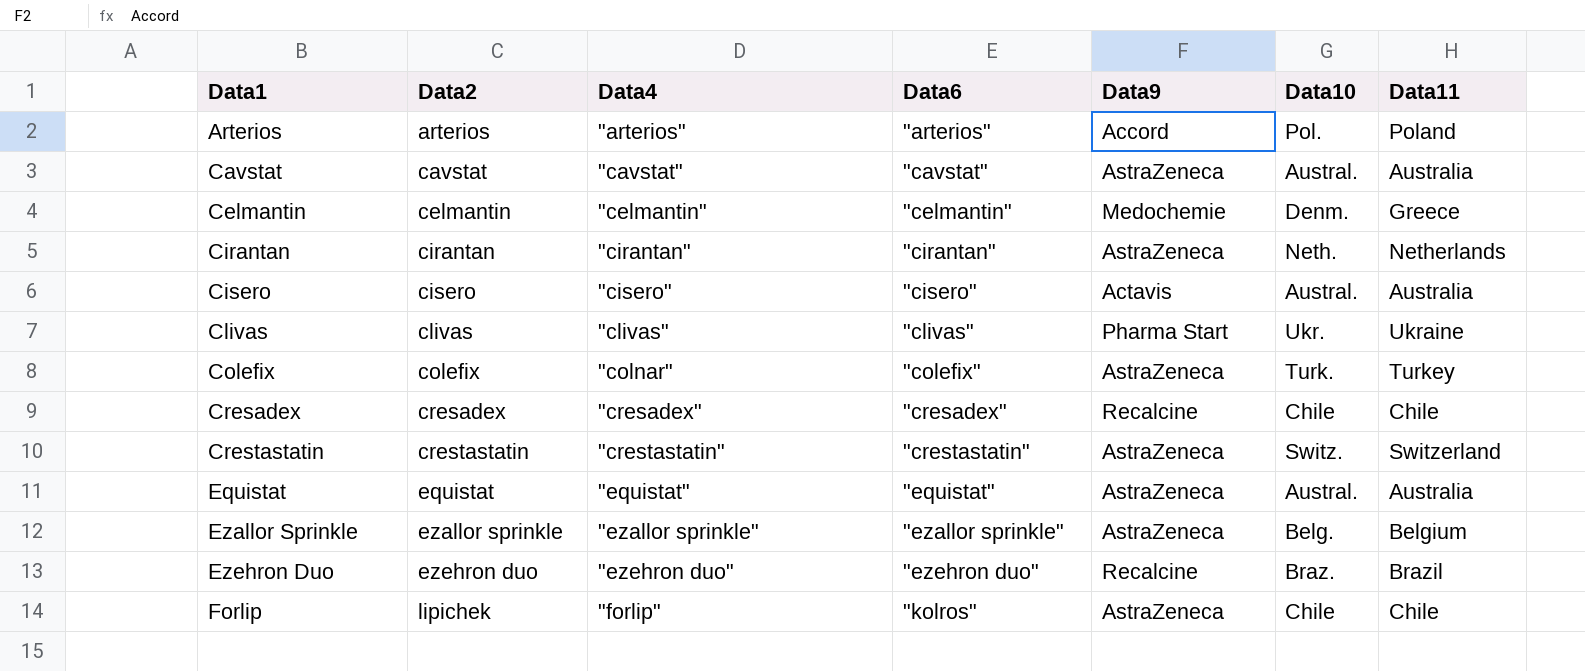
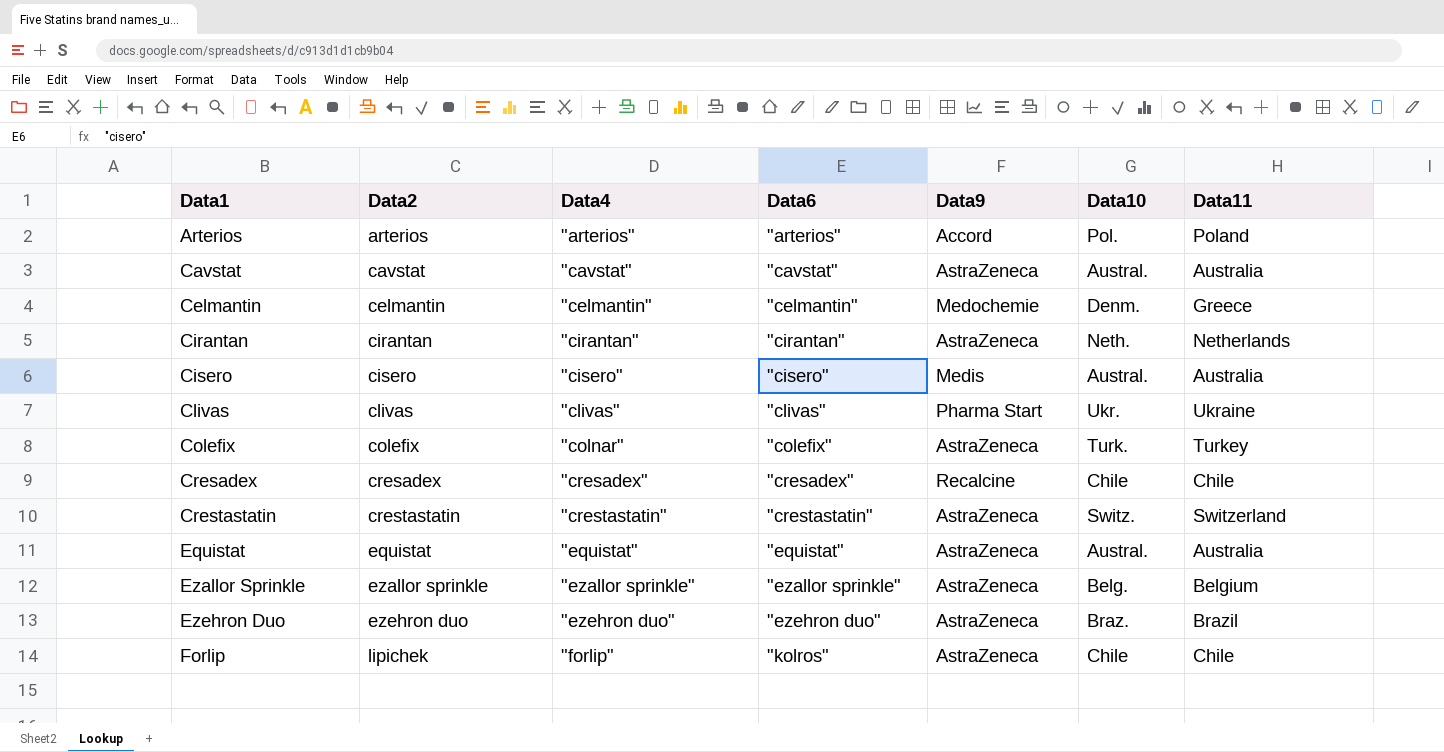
Cisero | Data9: Actavis -> Medis
Ezehron Duo | Data9: Recalcine -> AstraZeneca

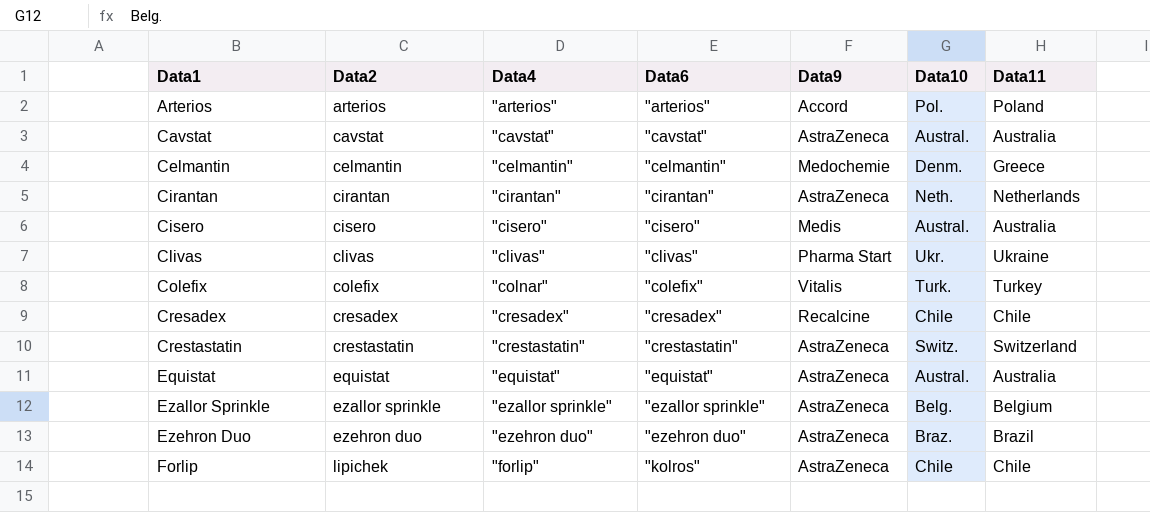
Colefix | Data9: AstraZeneca -> Vitalis

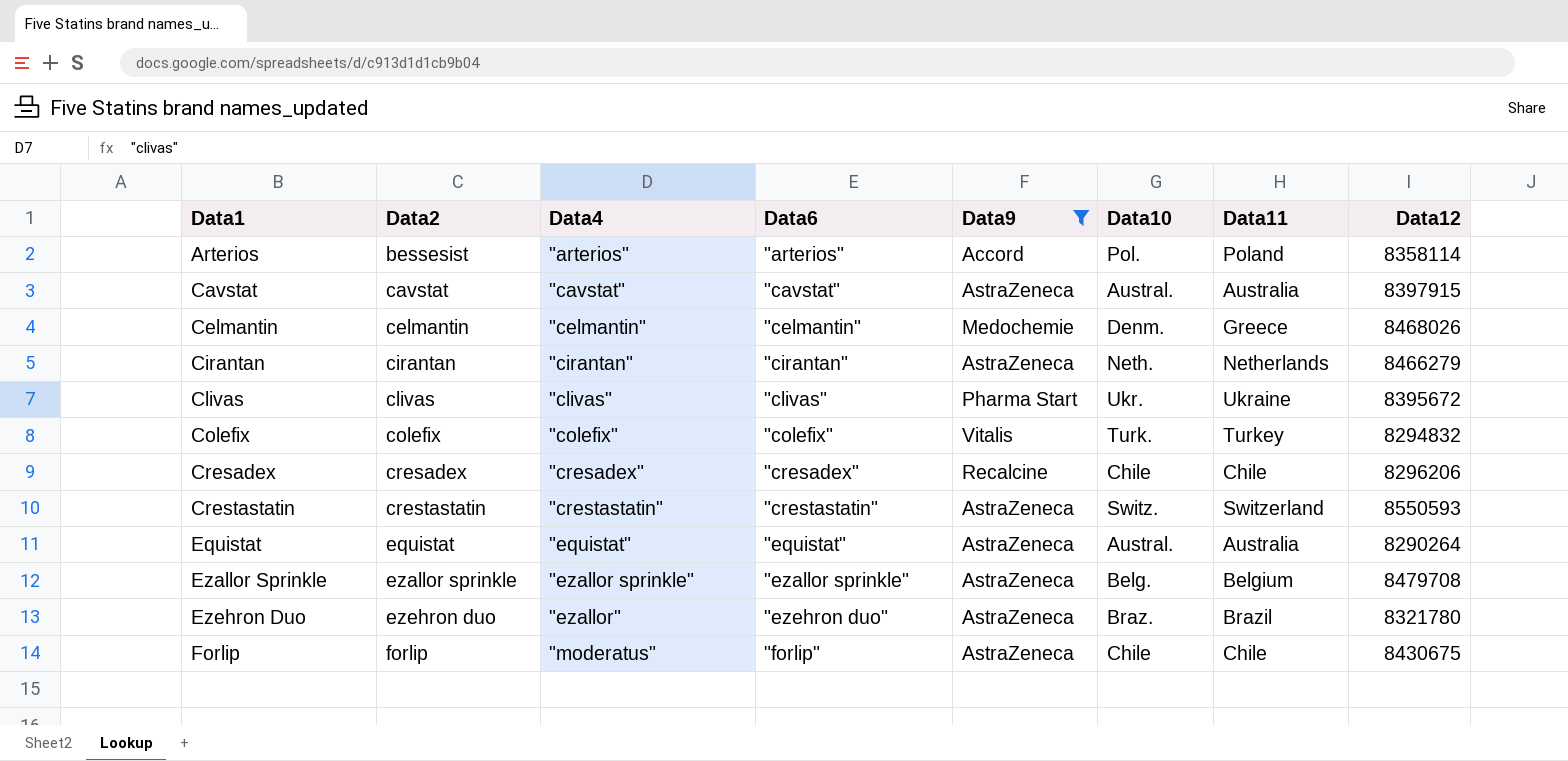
filter: none -> Data9 != Medis
column Data12 | position: none -> 8
Arterios | Data2: arterios -> bessesist
Colefix | Data4: "colnar" -> "colefix"
Ezehron Duo | Data4: "ezehron duo" -> "ezallor"
Forlip | Data2: lipichek -> forlip
Forlip | Data4: "forlip" -> "moderatus"
Forlip | Data6: "kolros" -> "forlip"

